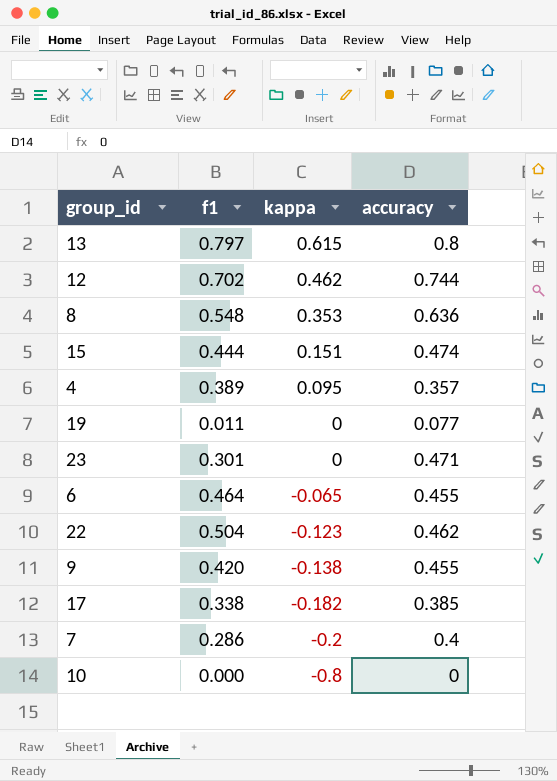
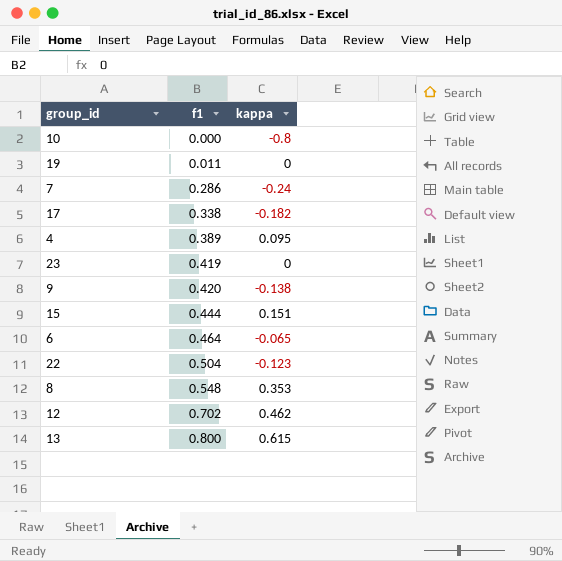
row order: kappa descending -> f1 ascending
column accuracy | position: 4 -> none
7 | kappa: -0.2 -> -0.24
23 | f1: 0.301 -> 0.419
13 | f1: 0.797 -> 0.800

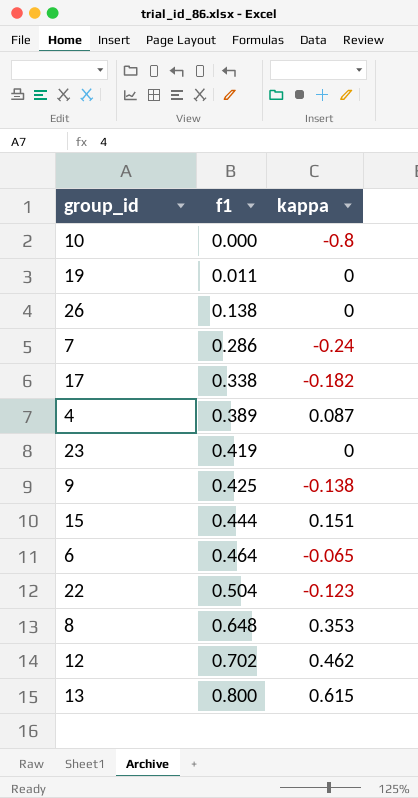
row 26: none -> 0.138 | 0
4 | kappa: 0.095 -> 0.087
9 | f1: 0.420 -> 0.425
8 | f1: 0.548 -> 0.648

